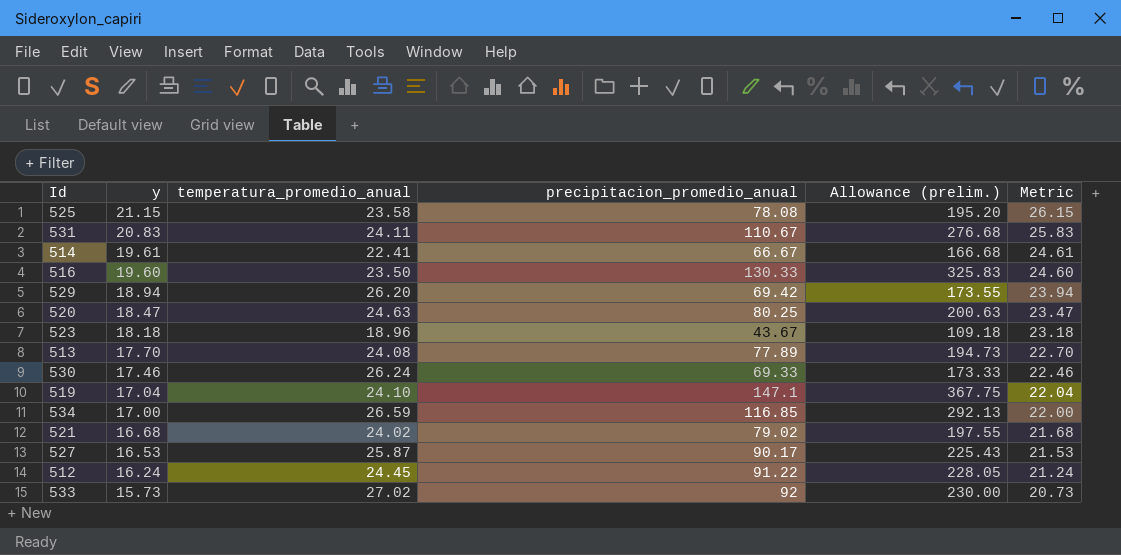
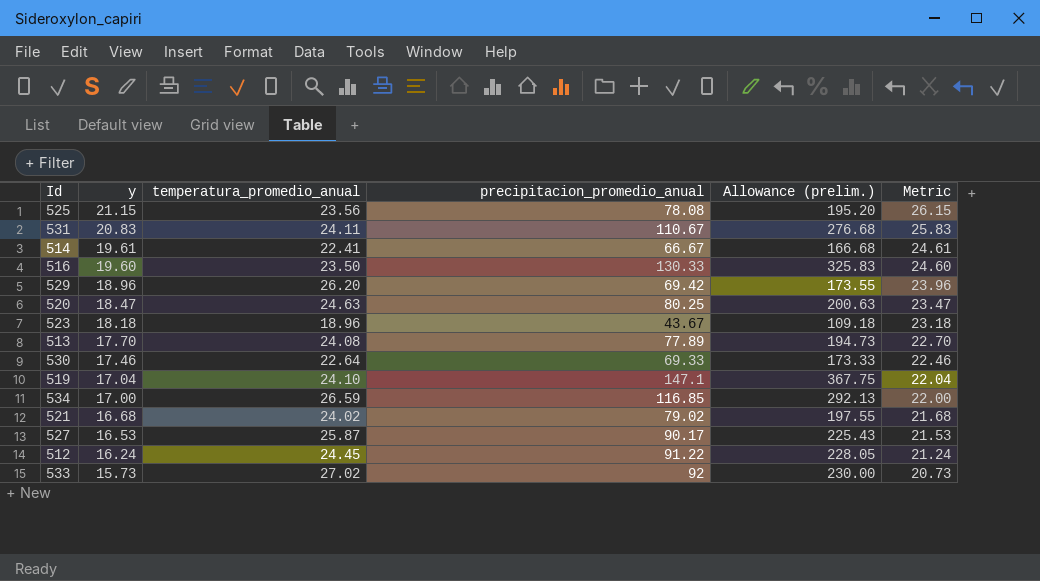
525 | temperatura_promedio_anual: 23.58 -> 23.56
529 | y: 18.94 -> 18.96
529 | Metric: 23.94 -> 23.96
530 | temperatura_promedio_anual: 26.24 -> 22.64

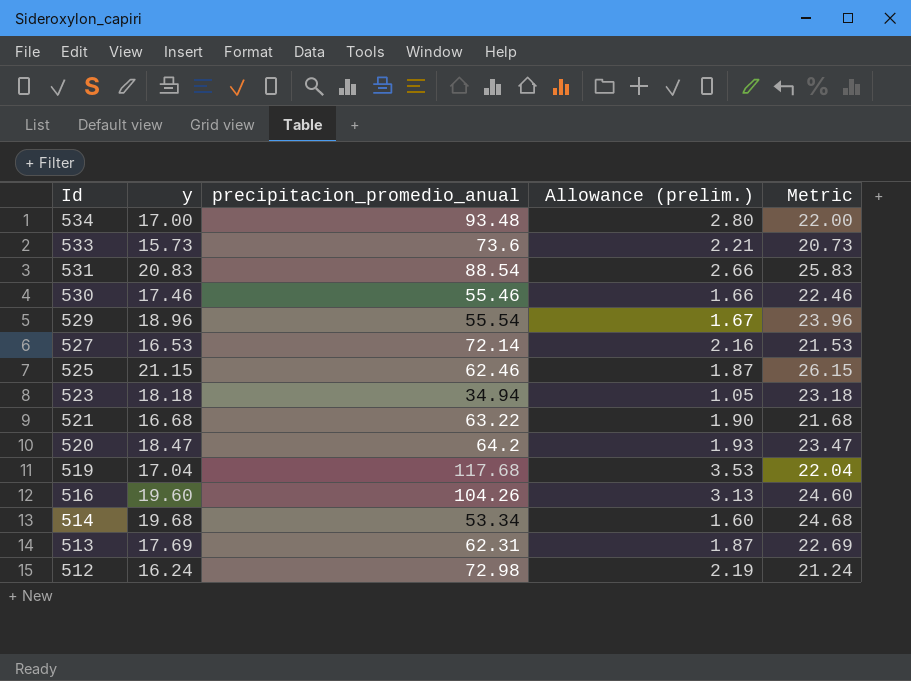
row order: y descending -> Id descending
column temperatura_promedio_anual | position: 3 -> none
column Allowance (prelim.) | formula: [precipitacion_promedio_anual] * 2.5 -> [precipitacion_promedio_anual] * 0.03
534 | precipitacion_promedio_anual: 116.85 -> 93.48
533 | precipitacion_promedio_anual: 92 -> 73.6
531 | precipitacion_promedio_anual: 110.67 -> 88.54
530 | precipitacion_promedio_anual: 69.33 -> 55.46
529 | precipitacion_promedio_anual: 69.42 -> 55.54
527 | precipitacion_promedio_anual: 90.17 -> 72.14
525 | precipitacion_promedio_anual: 78.08 -> 62.46
523 | precipitacion_promedio_anual: 43.67 -> 34.94
521 | precipitacion_promedio_anual: 79.02 -> 63.22
520 | precipitacion_promedio_anual: 80.25 -> 64.2
519 | precipitacion_promedio_anual: 147.1 -> 117.68
516 | precipitacion_promedio_anual: 130.33 -> 104.26
514 | y: 19.61 -> 19.68
514 | precipitacion_promedio_anual: 66.67 -> 53.34
514 | Metric: 24.61 -> 24.68
513 | y: 17.70 -> 17.69
513 | precipitacion_promedio_anual: 77.89 -> 62.31
513 | Metric: 22.70 -> 22.69
512 | precipitacion_promedio_anual: 91.22 -> 72.98

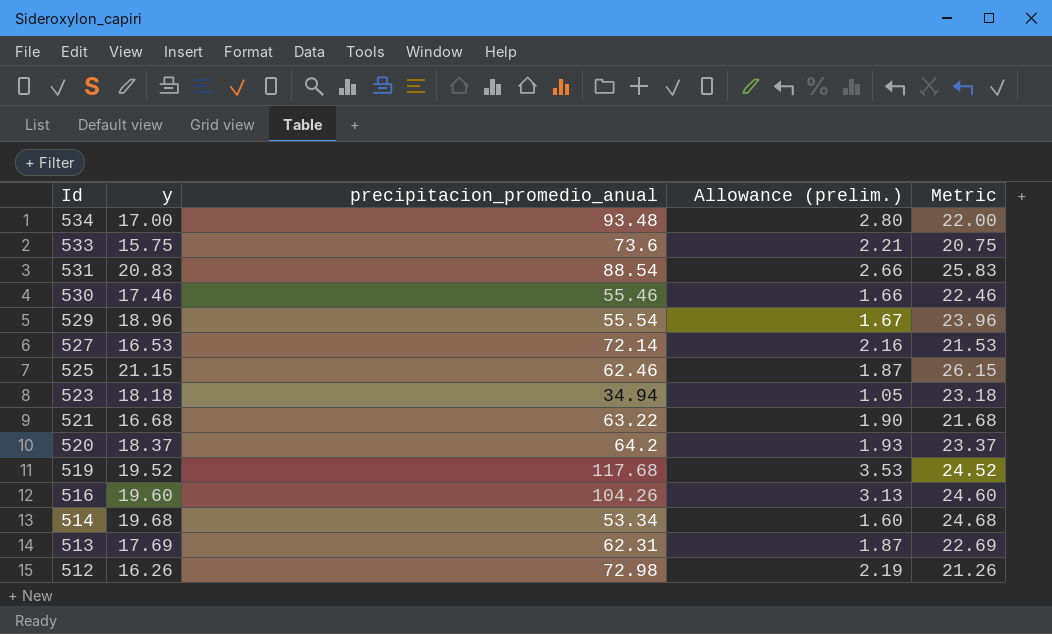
533 | y: 15.73 -> 15.75
533 | Metric: 20.73 -> 20.75
520 | y: 18.47 -> 18.37
520 | Metric: 23.47 -> 23.37
519 | y: 17.04 -> 19.52
519 | Metric: 22.04 -> 24.52
512 | y: 16.24 -> 16.26
512 | Metric: 21.24 -> 21.26

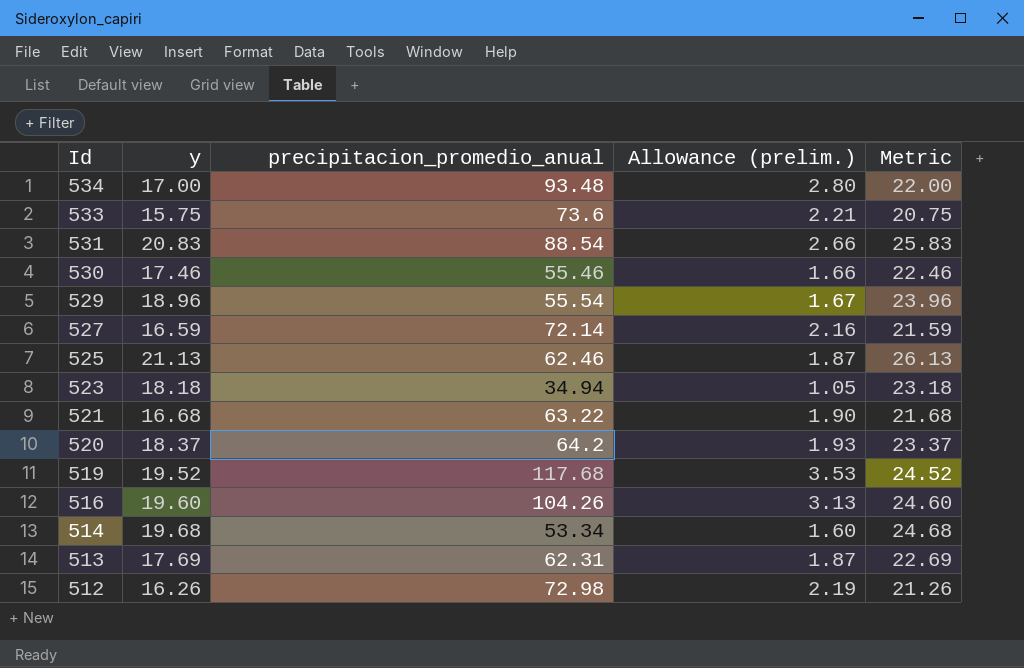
527 | y: 16.53 -> 16.59
527 | Metric: 21.53 -> 21.59
525 | y: 21.15 -> 21.13
525 | Metric: 26.15 -> 26.13

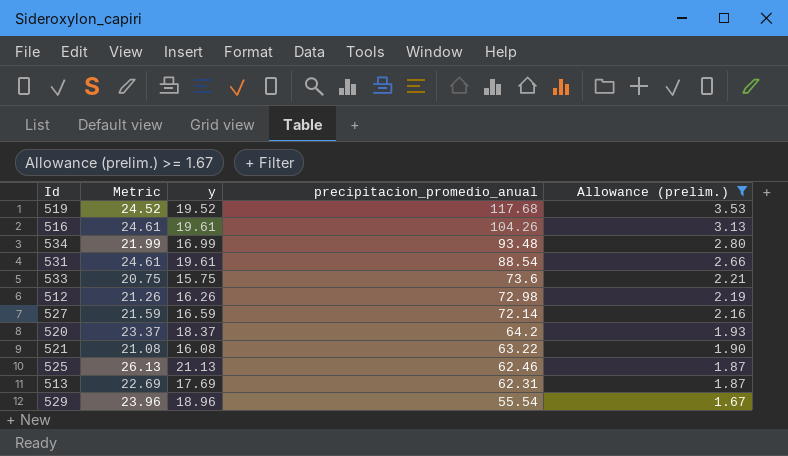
filter: none -> Allowance (prelim.) >= 1.67
row order: Id descending -> precipitacion_promedio_anual descending
column Metric | position: 5 -> 2
516 | Metric: 24.60 -> 24.61
516 | y: 19.60 -> 19.61
534 | Metric: 22.00 -> 21.99
534 | y: 17.00 -> 16.99
531 | Metric: 25.83 -> 24.61
531 | y: 20.83 -> 19.61
521 | Metric: 21.68 -> 21.08
521 | y: 16.68 -> 16.08

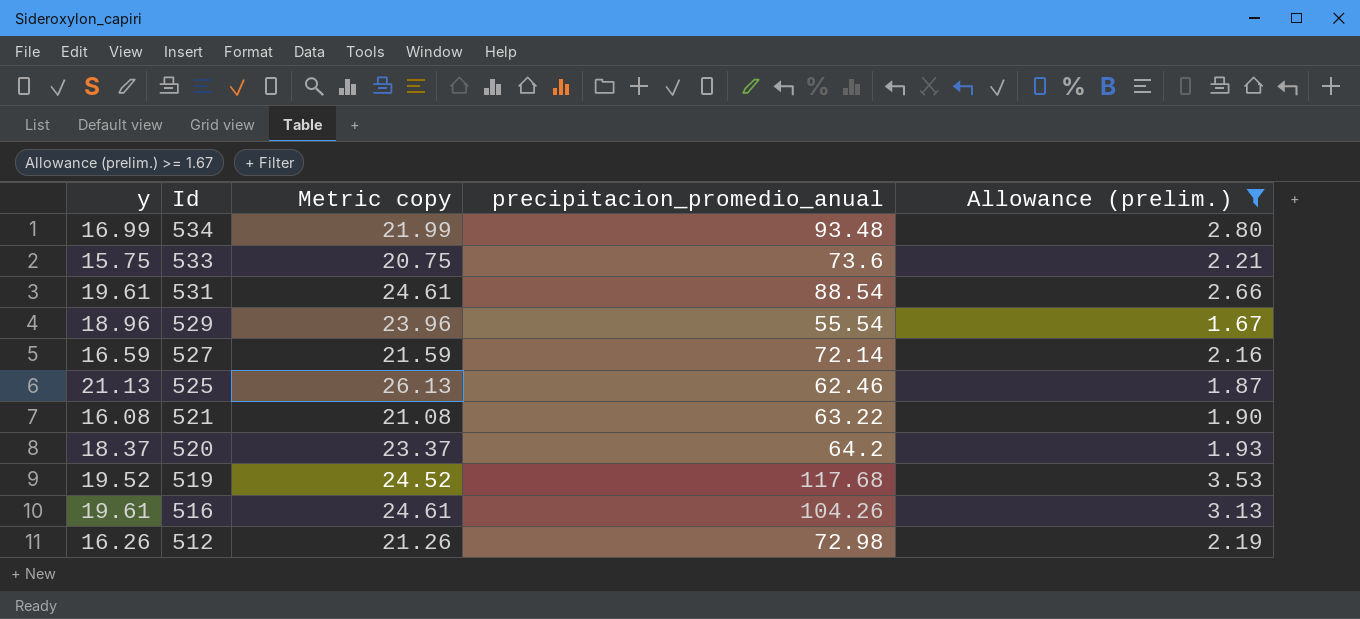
row order: precipitacion_promedio_anual descending -> Id descending
column y | position: 3 -> 1
column name: Metric -> Metric copy
row 513: 22.69 | 17.69 | 62.31 | 1.87 -> none

